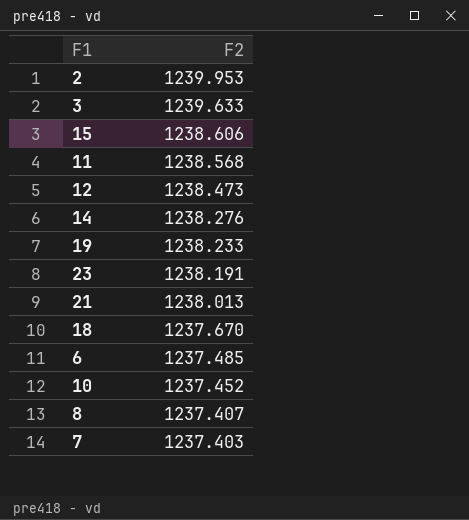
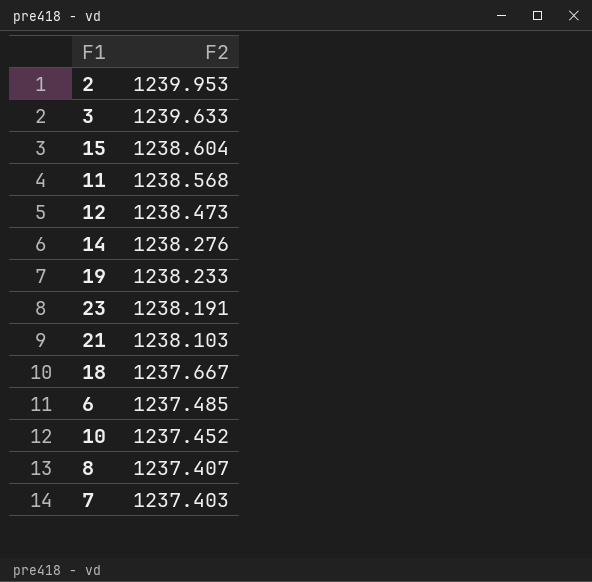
15 | F2: 1238.606 -> 1238.604
21 | F2: 1238.013 -> 1238.103
18 | F2: 1237.670 -> 1237.667

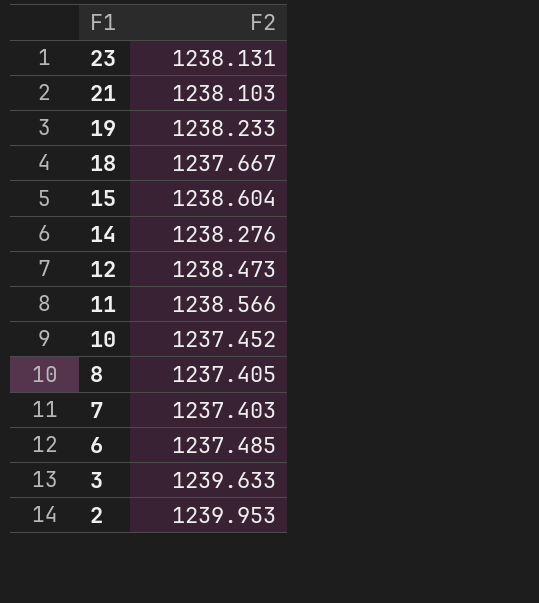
row order: F2 descending -> F1 descending
23 | F2: 1238.191 -> 1238.131
11 | F2: 1238.568 -> 1238.566
8 | F2: 1237.407 -> 1237.405

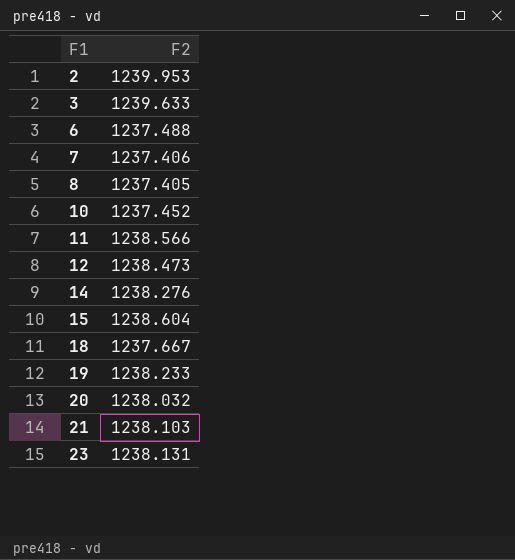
row order: F1 descending -> F1 ascending
6 | F2: 1237.485 -> 1237.488
7 | F2: 1237.403 -> 1237.406
row 20: none -> 1238.032

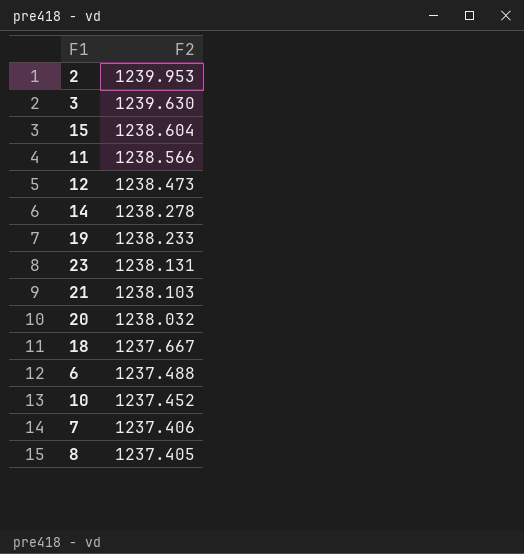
row order: F1 ascending -> F2 descending
3 | F2: 1239.633 -> 1239.630
14 | F2: 1238.276 -> 1238.278

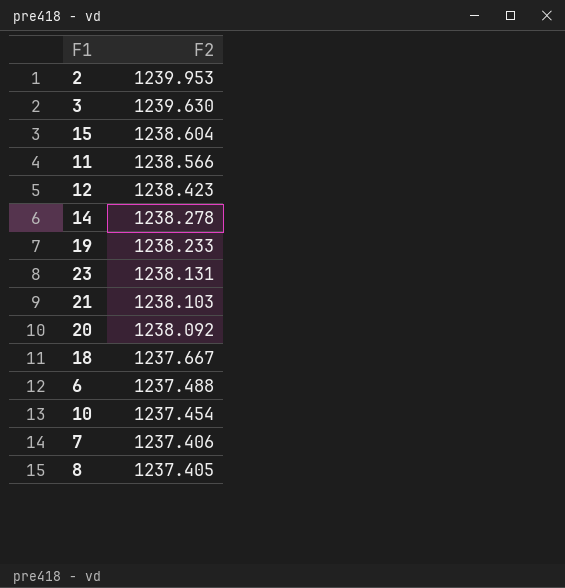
12 | F2: 1238.473 -> 1238.423
20 | F2: 1238.032 -> 1238.092
10 | F2: 1237.452 -> 1237.454

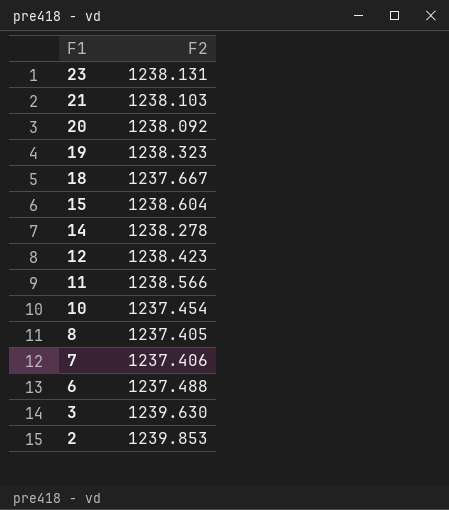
row order: F2 descending -> F1 descending
19 | F2: 1238.233 -> 1238.323
2 | F2: 1239.953 -> 1239.853

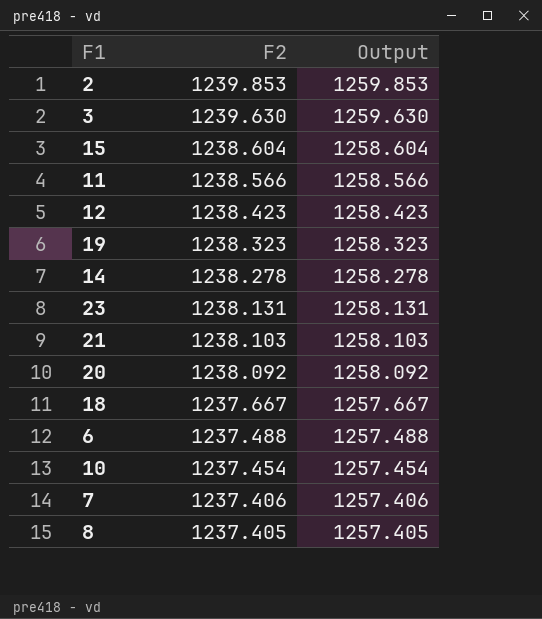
row order: F1 descending -> F2 descending
column Output | formula: none -> [F2] + 20

